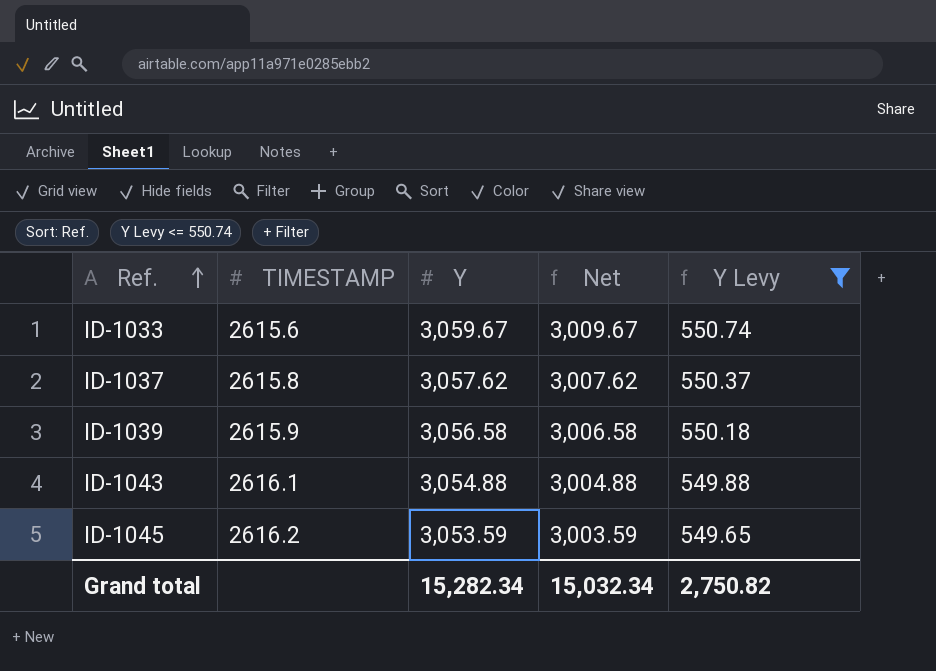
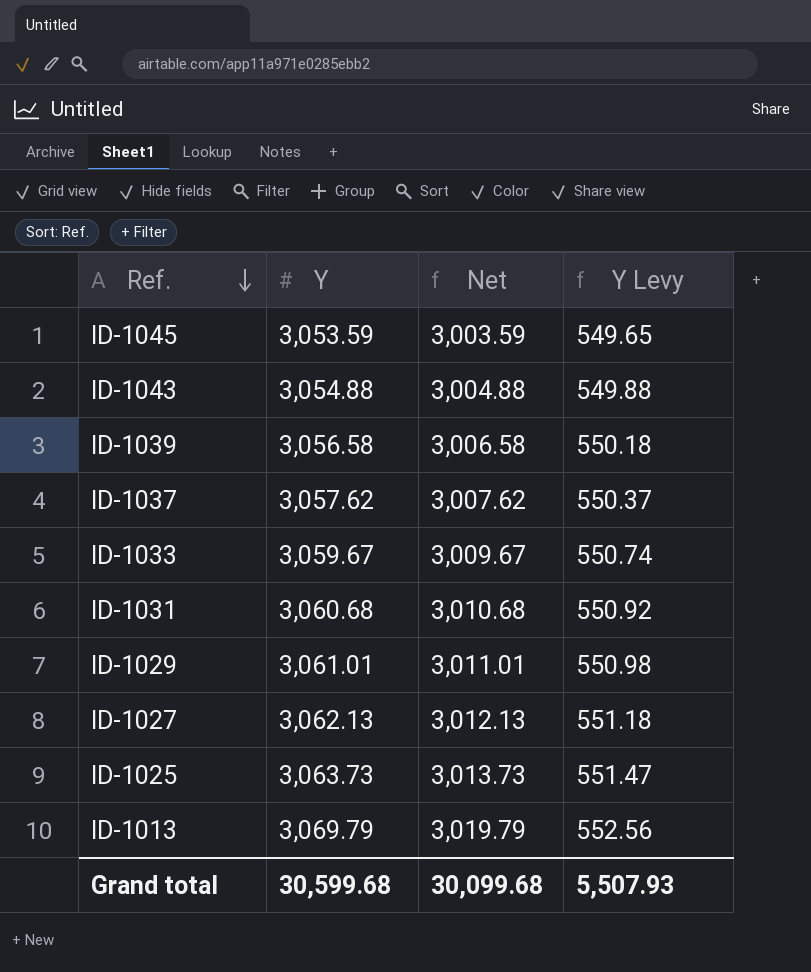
filter: Y Levy <= 550.74 -> none
row order: Ref. ascending -> Ref. descending
column TIMESTAMP | position: 2 -> none
Grand total | Y: 15,282.34 -> 30,599.68
Grand total | Net: 15,032.34 -> 30,099.68
Grand total | Y Levy: 2,750.82 -> 5,507.93

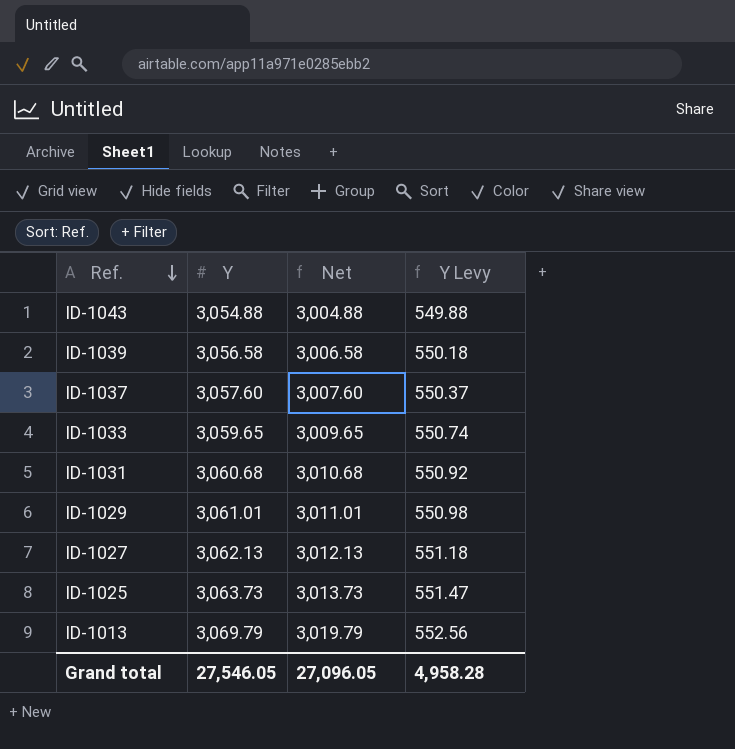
row ID-1045: 3,053.59 | 3,003.59 | 549.65 -> none
ID-1037 | Y: 3,057.62 -> 3,057.60
ID-1037 | Net: 3,007.62 -> 3,007.60
ID-1033 | Y: 3,059.67 -> 3,059.65
ID-1033 | Net: 3,009.67 -> 3,009.65
Grand total | Y: 30,599.68 -> 27,546.05
Grand total | Net: 30,099.68 -> 27,096.05
Grand total | Y Levy: 5,507.93 -> 4,958.28

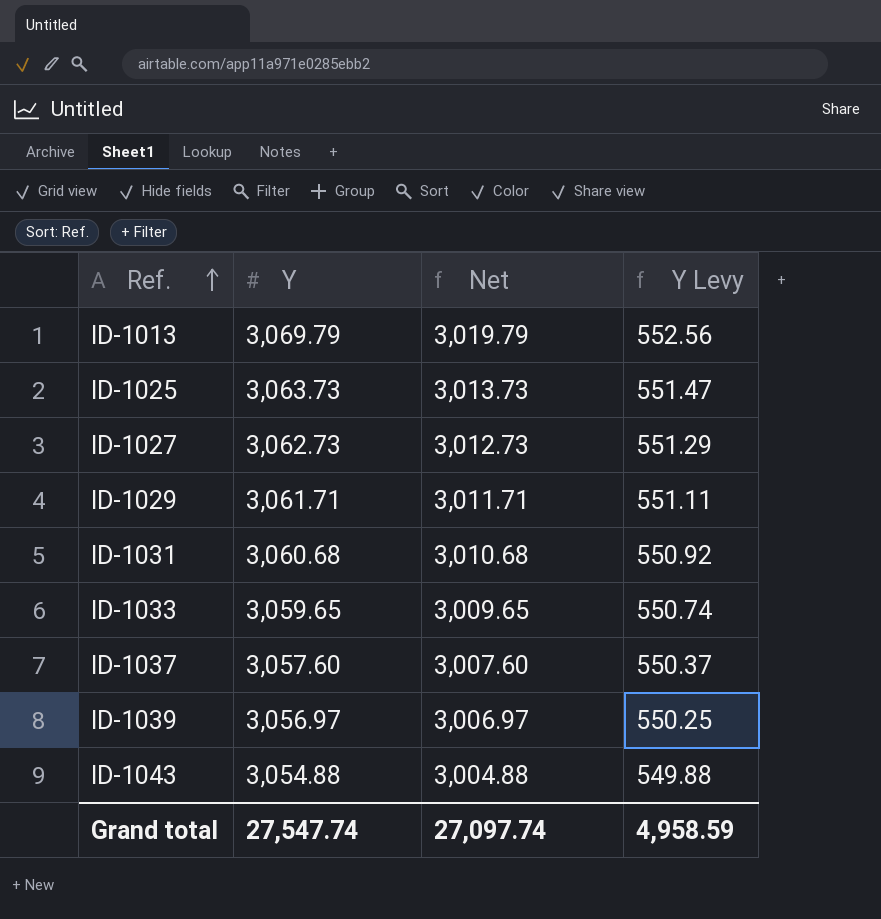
row order: Ref. descending -> Ref. ascending
ID-1027 | Y: 3,062.13 -> 3,062.73
ID-1027 | Net: 3,012.13 -> 3,012.73
ID-1027 | Y Levy: 551.18 -> 551.29
ID-1029 | Y: 3,061.01 -> 3,061.71
ID-1029 | Net: 3,011.01 -> 3,011.71
ID-1029 | Y Levy: 550.98 -> 551.11
ID-1039 | Y: 3,056.58 -> 3,056.97
ID-1039 | Net: 3,006.58 -> 3,006.97
ID-1039 | Y Levy: 550.18 -> 550.25
Grand total | Y: 27,546.05 -> 27,547.74
Grand total | Net: 27,096.05 -> 27,097.74
Grand total | Y Levy: 4,958.28 -> 4,958.59

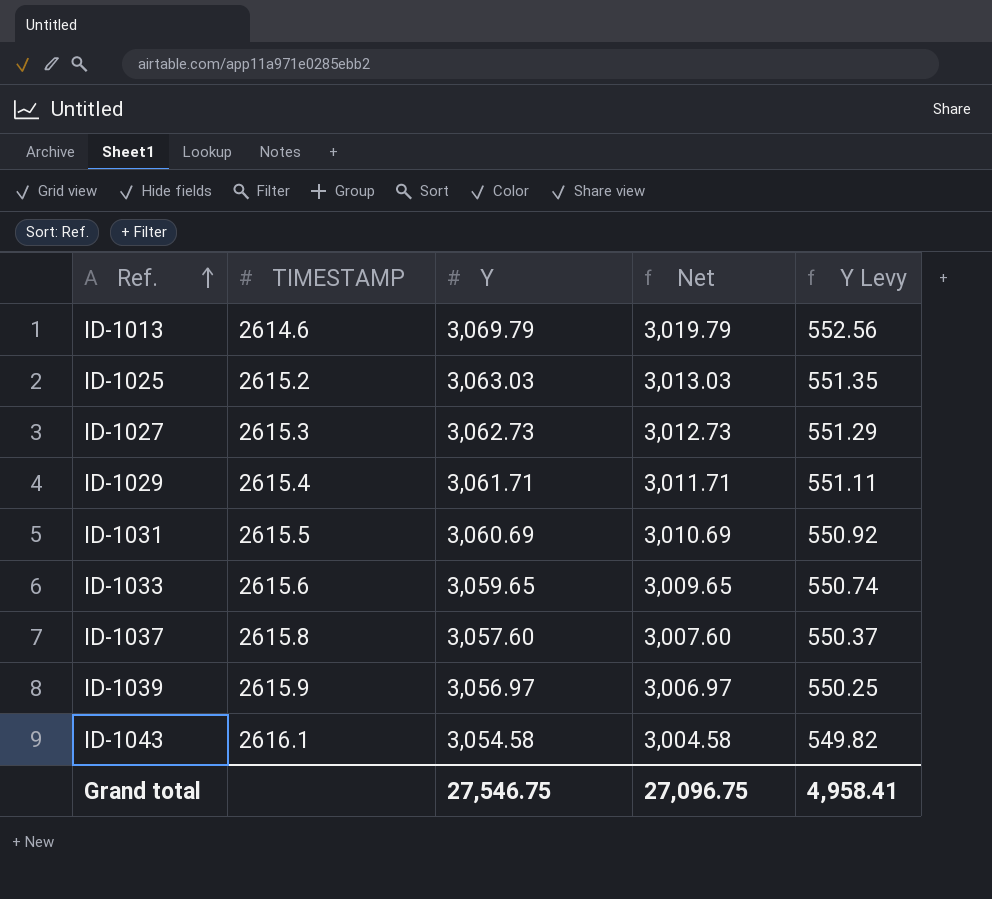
column TIMESTAMP | position: none -> 2
ID-1025 | Y: 3,063.73 -> 3,063.03
ID-1025 | Net: 3,013.73 -> 3,013.03
ID-1025 | Y Levy: 551.47 -> 551.35
ID-1031 | Y: 3,060.68 -> 3,060.69
ID-1031 | Net: 3,010.68 -> 3,010.69
ID-1043 | Y: 3,054.88 -> 3,054.58
ID-1043 | Net: 3,004.88 -> 3,004.58
ID-1043 | Y Levy: 549.88 -> 549.82
Grand total | Y: 27,547.74 -> 27,546.75
Grand total | Net: 27,097.74 -> 27,096.75
Grand total | Y Levy: 4,958.59 -> 4,958.41

